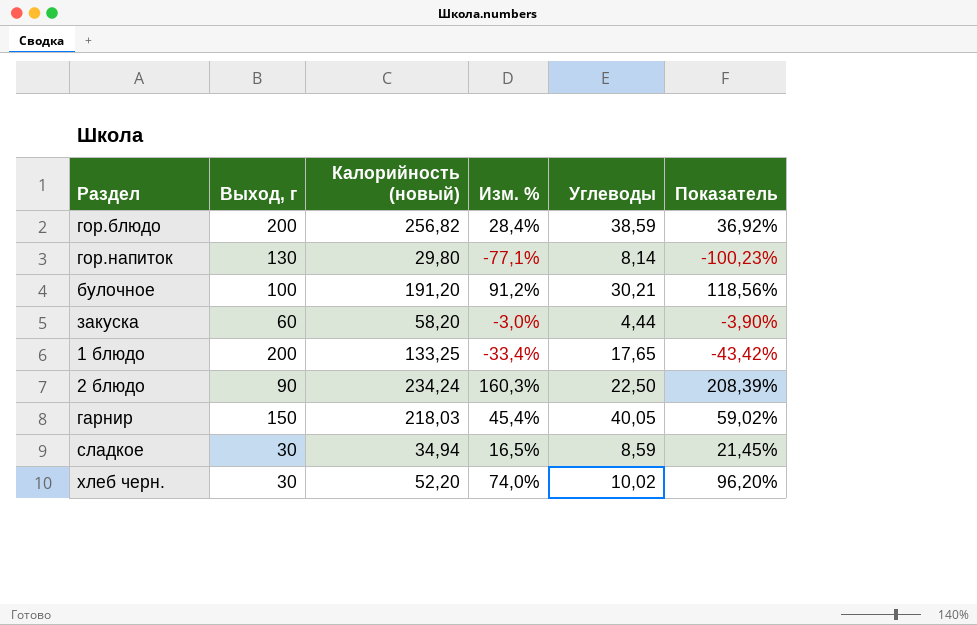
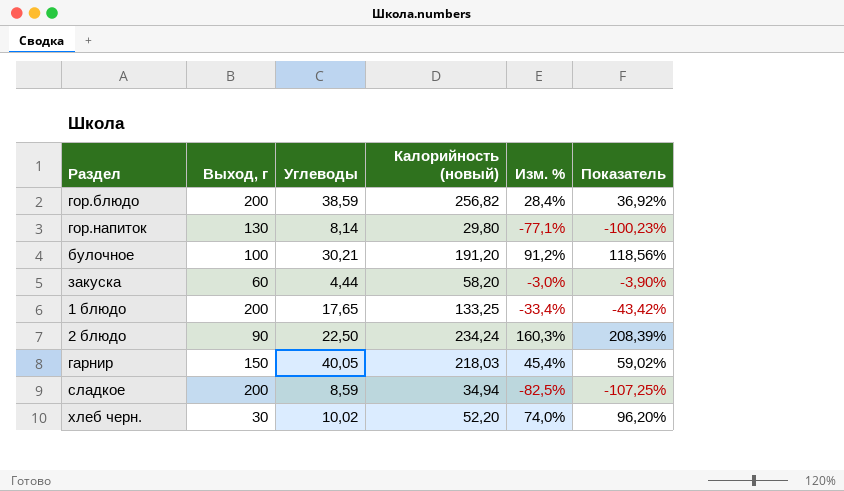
column Углеводы | position: 5 -> 3
сладкое | Выход, г: 30 -> 200
сладкое | Изм. %: 16,5% -> -82,5%
сладкое | Показатель: 21,45% -> -107,25%

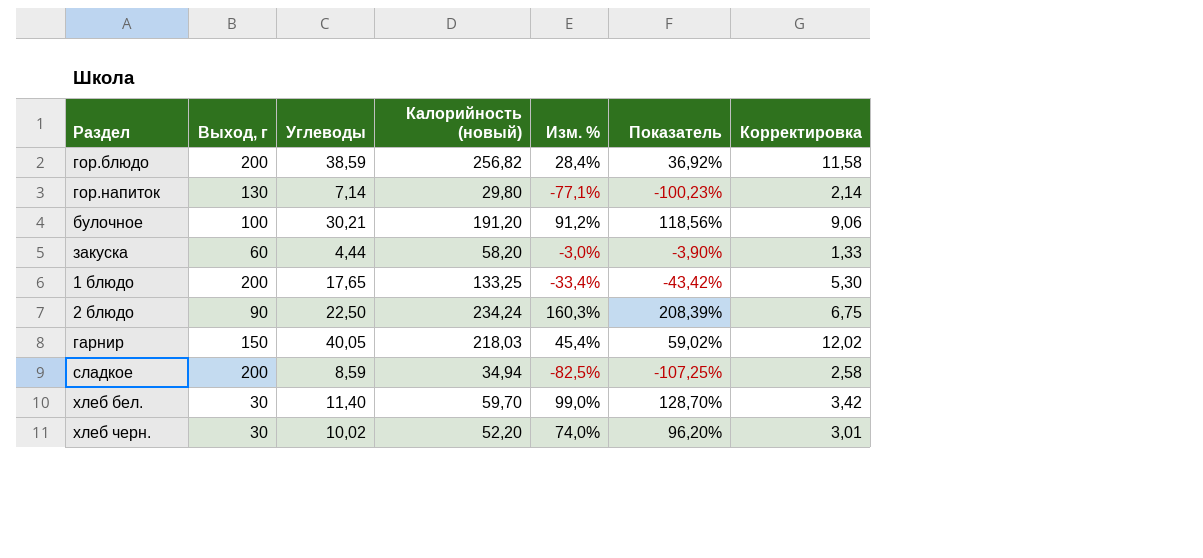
column Корректировка | formula: none -> [Углеводы] * 0,3
гор.напиток | Углеводы: 8,14 -> 7,14
row хлеб бел.: none -> 30 | 11,40 | 59,70 | 99,0% | 128,70% | 3,42

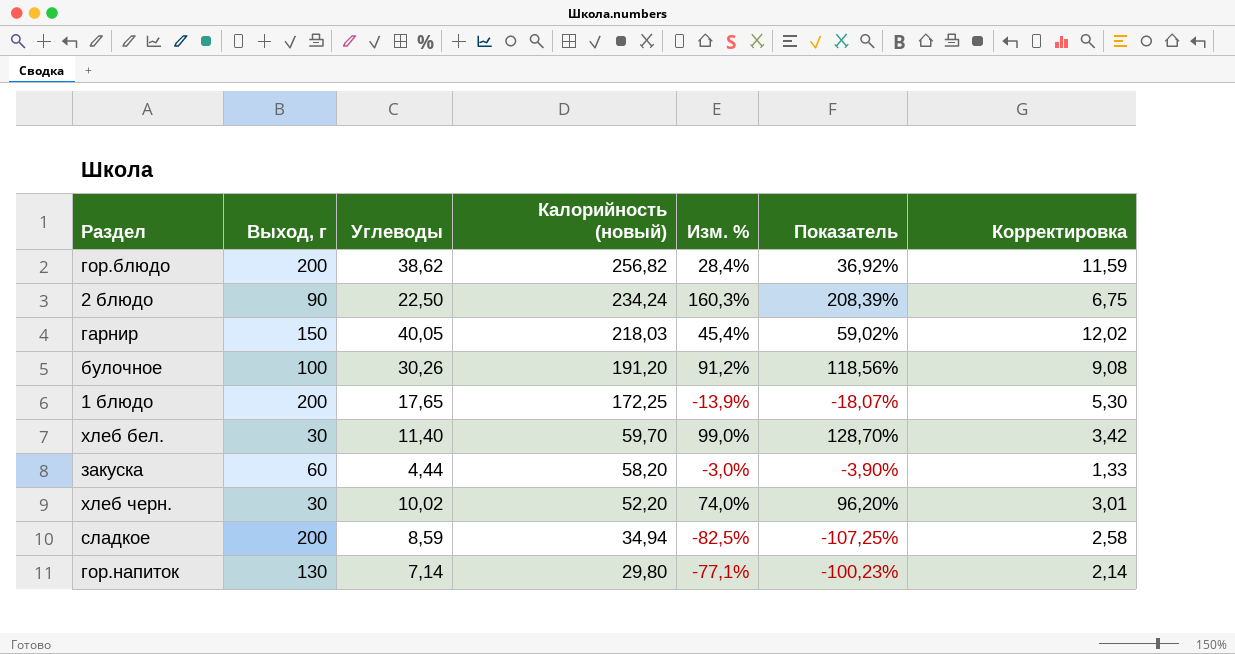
row order: none -> Калорийность (новый) descending
гор.блюдо | Углеводы: 38,59 -> 38,62
гор.блюдо | Корректировка: 11,58 -> 11,59
булочное | Углеводы: 30,21 -> 30,26
булочное | Корректировка: 9,06 -> 9,08
1 блюдо | Калорийность (новый): 133,25 -> 172,25
1 блюдо | Изм. %: -33,4% -> -13,9%
1 блюдо | Показатель: -43,42% -> -18,07%

